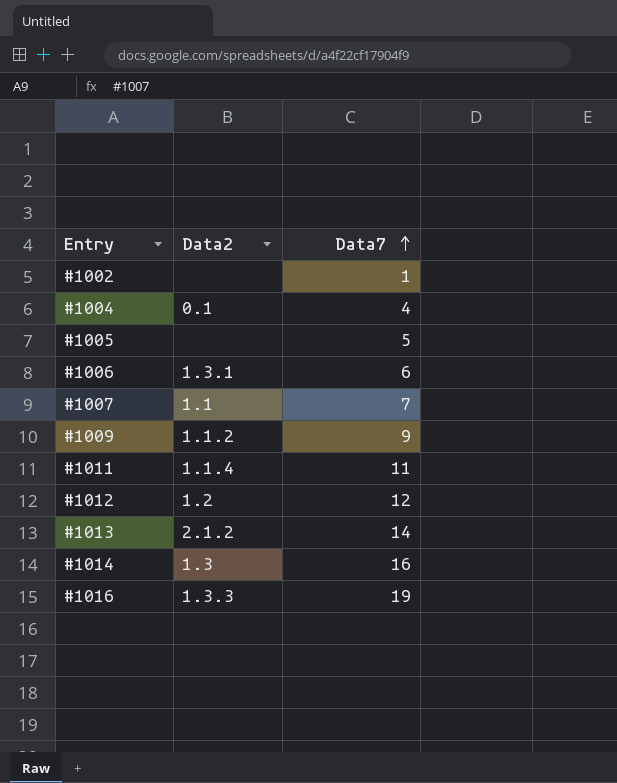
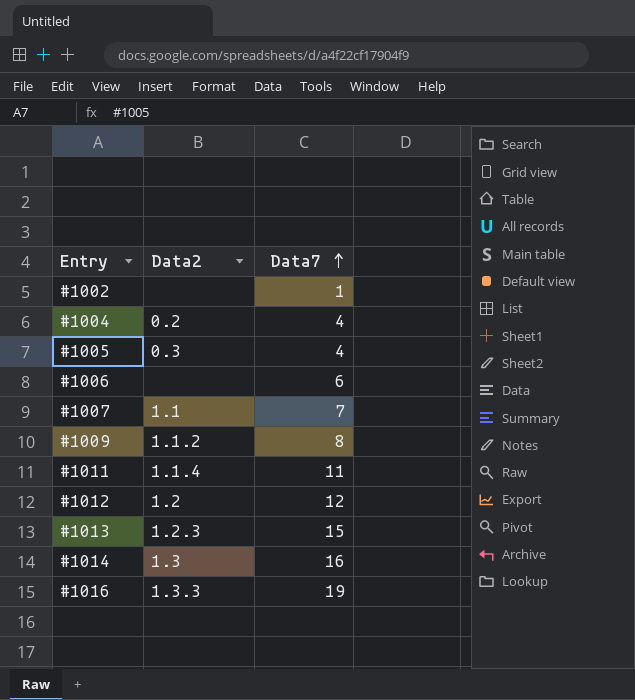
#1004 | Data2: 0.1 -> 0.2
#1005 | Data2: none -> 0.3
#1005 | Data7: 5 -> 4
#1006 | Data2: 1.3.1 -> none
#1009 | Data7: 9 -> 8
#1013 | Data2: 2.1.2 -> 1.2.3
#1013 | Data7: 14 -> 15

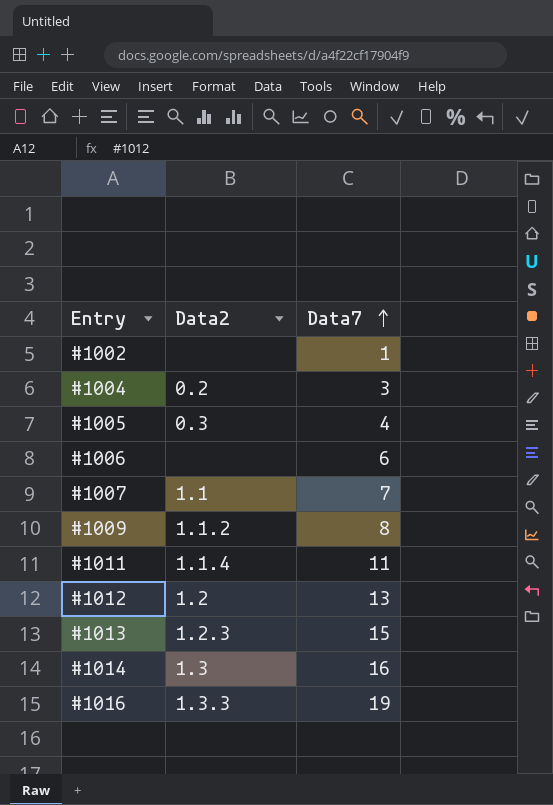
#1004 | Data7: 4 -> 3
#1012 | Data7: 12 -> 13

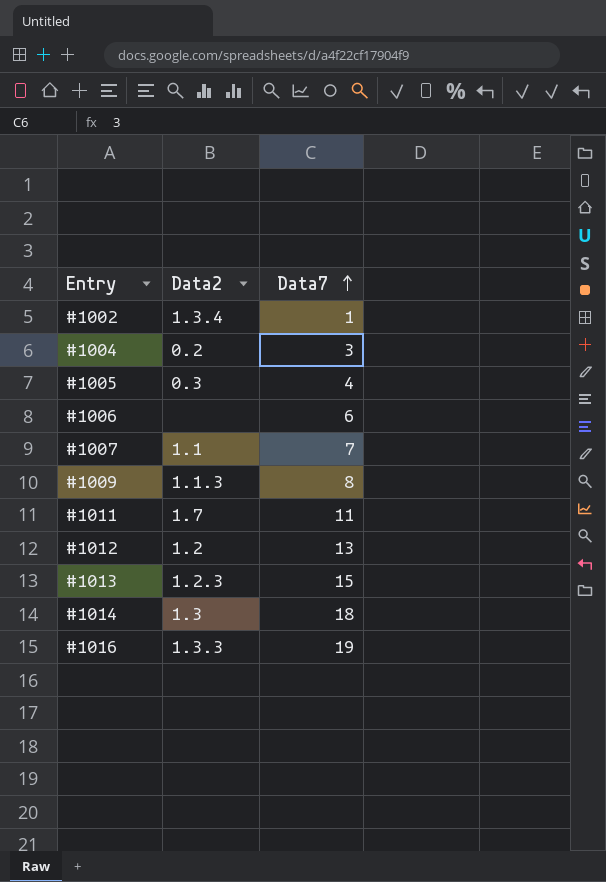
#1002 | Data2: none -> 1.3.4
#1009 | Data2: 1.1.2 -> 1.1.3
#1011 | Data2: 1.1.4 -> 1.7
#1014 | Data7: 16 -> 18

